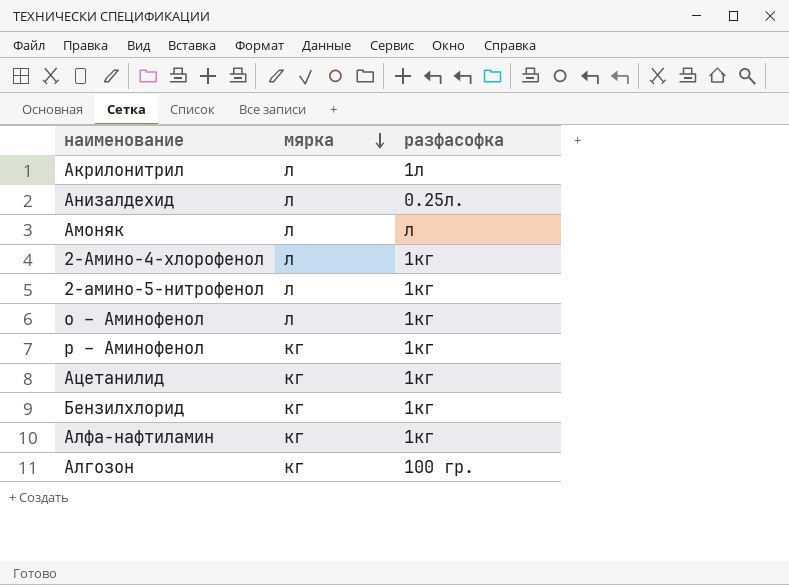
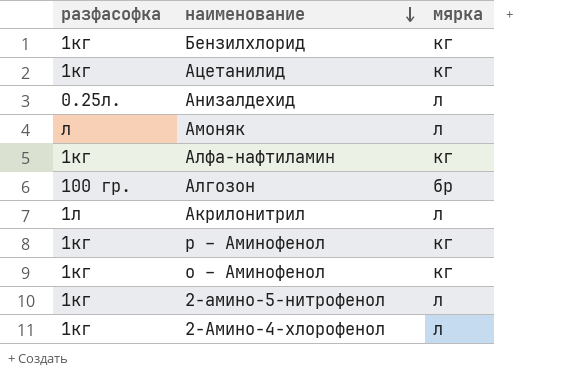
row order: мярка descending -> наименование descending
column разфасофка | position: 3 -> 1
Алгозон | мярка: кг -> бр
o – Аминофенол | мярка: л -> кг

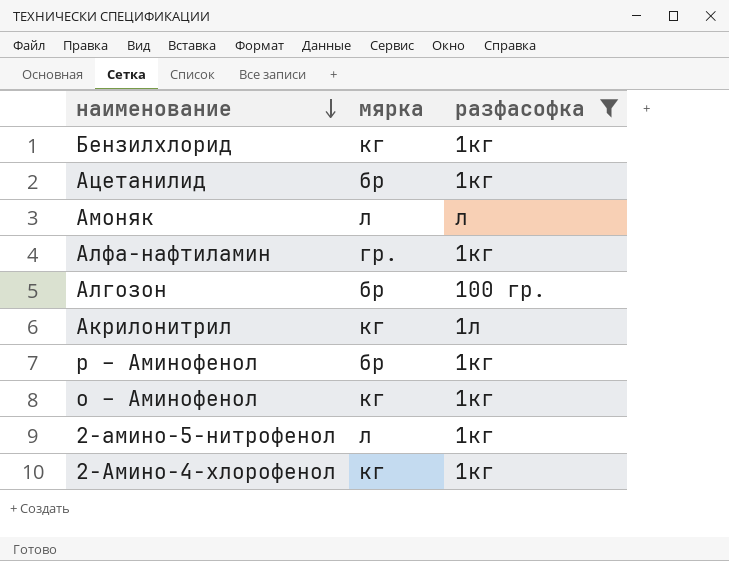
filter: none -> разфасофка != 0.25л.
column разфасофка | position: 1 -> 3
Ацетанилид | мярка: кг -> бр
Алфа-нафтиламин | мярка: кг -> гр.
Акрилонитрил | мярка: л -> кг
p – Аминофенол | мярка: кг -> бр
2-Амино-4-хлорофенол | мярка: л -> кг

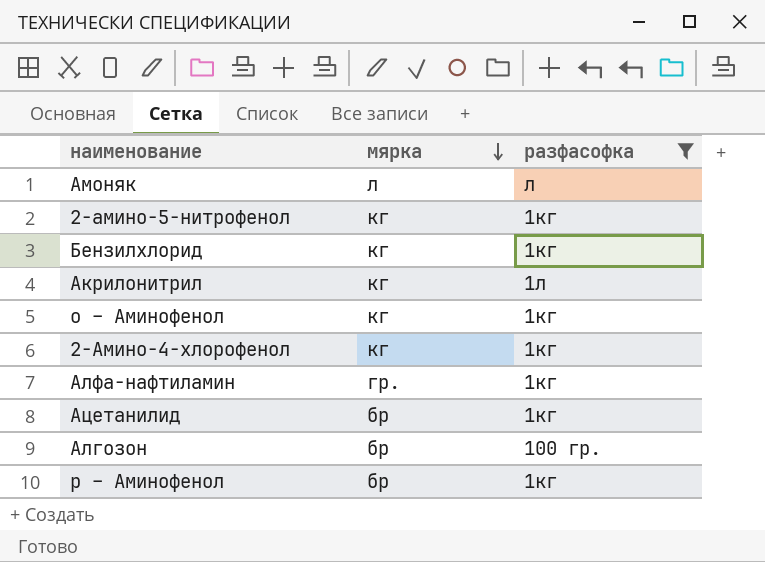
row order: наименование descending -> мярка descending
2-амино-5-нитрофенол | мярка: л -> кг

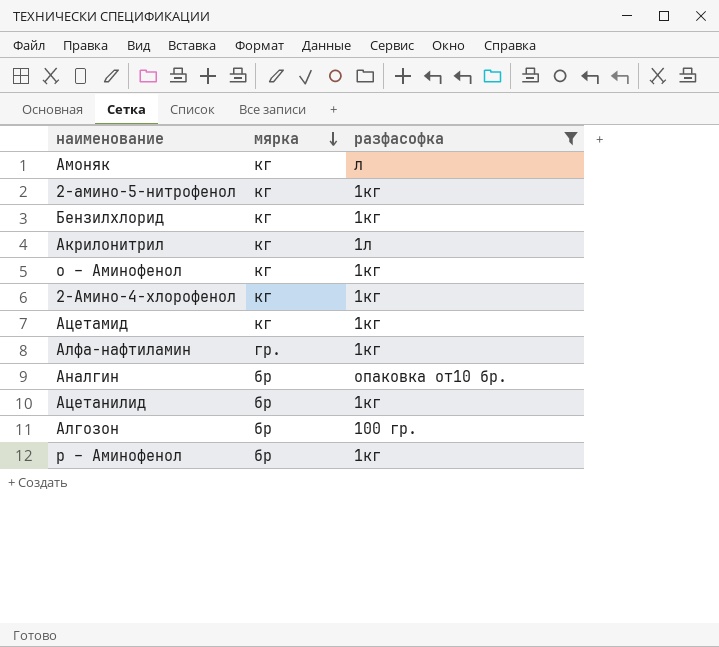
Амоняк | мярка: л -> кг
row Ацетамид: none -> кг | 1кг
row Аналгин: none -> бр | опаковка от10 бр.

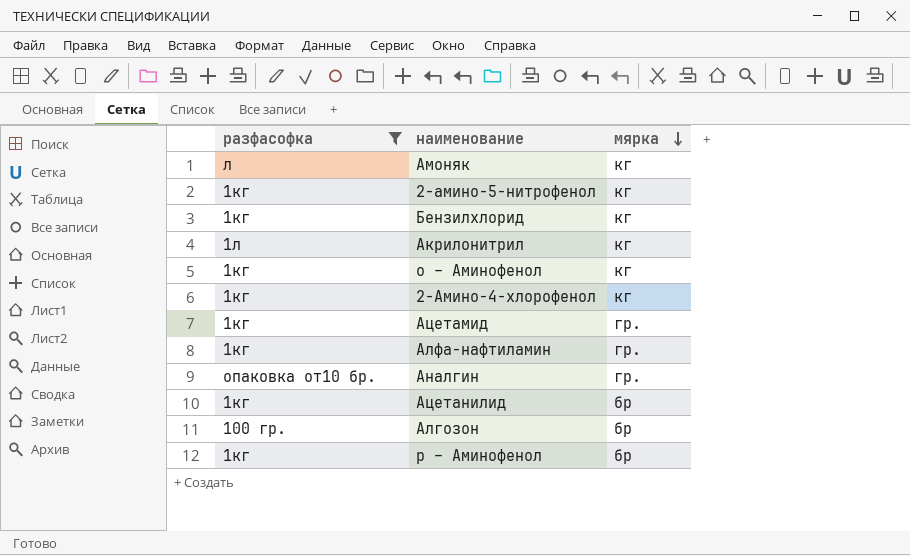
column разфасофка | position: 3 -> 1
Ацетамид | мярка: кг -> гр.
Аналгин | мярка: бр -> гр.

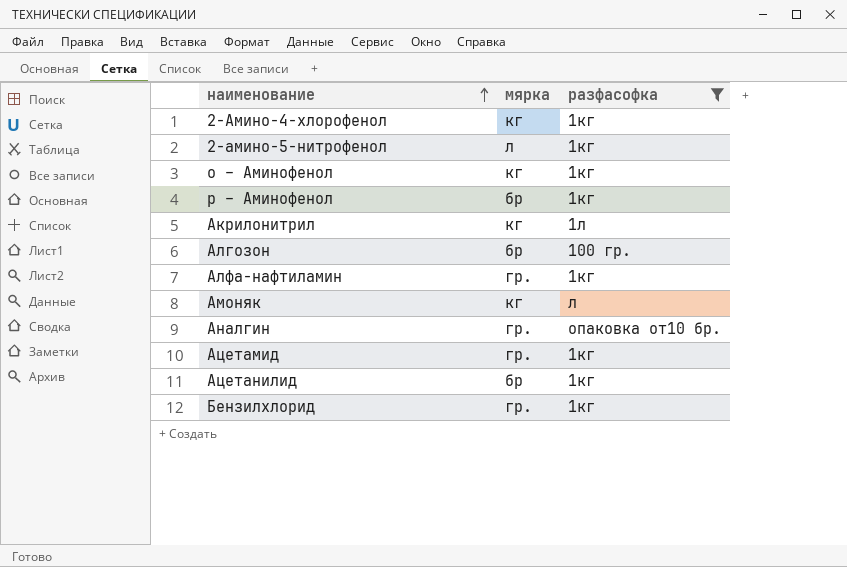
row order: мярка descending -> наименование ascending
column разфасофка | position: 1 -> 3
2-амино-5-нитрофенол | мярка: кг -> л
Бензилхлорид | мярка: кг -> гр.

